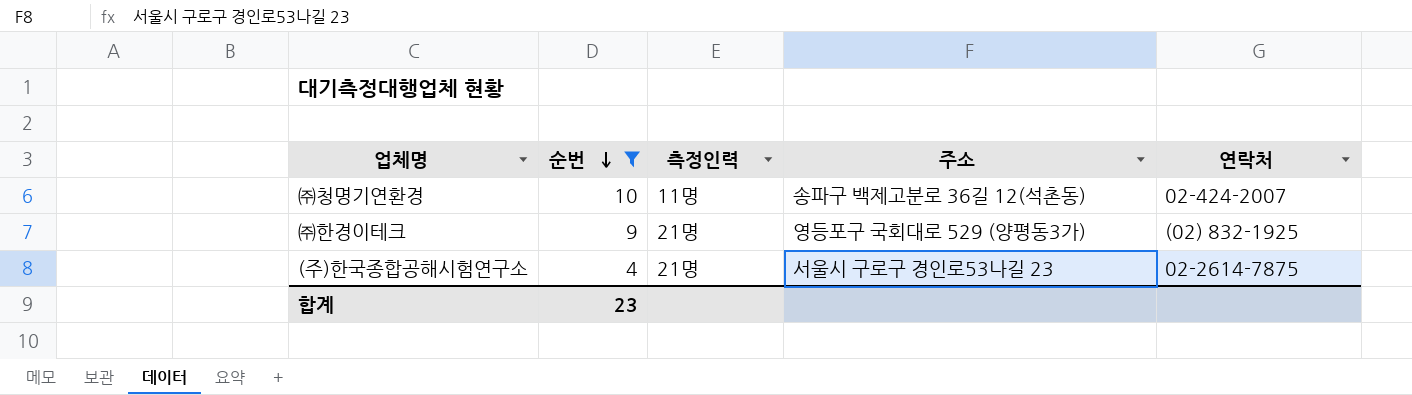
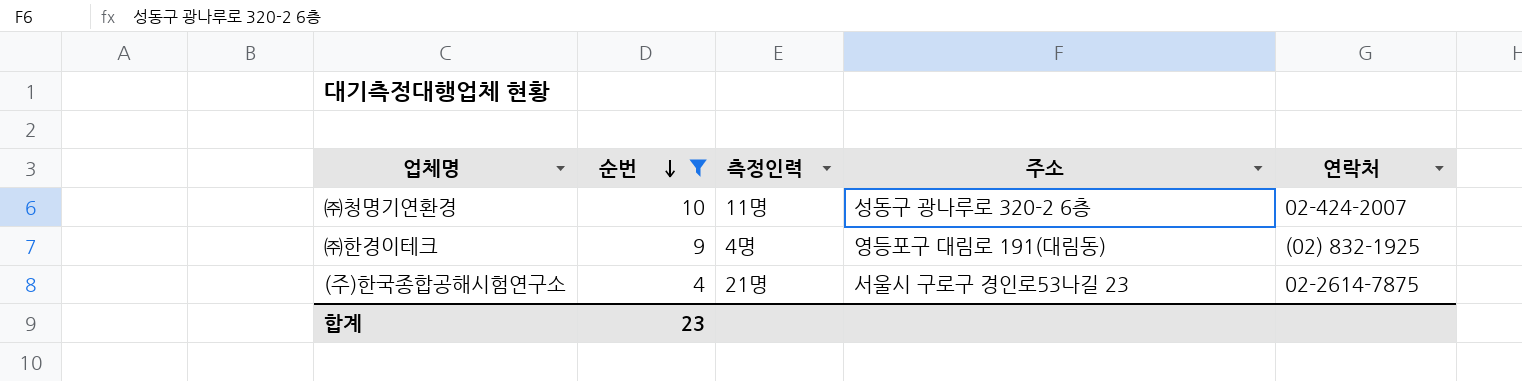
㈜청명기연환경 | 주소: 송파구 백제고분로 36길 12(석촌동) -> 성동구 광나루로 320-2 6층
㈜한경이테크 | 측정인력: 21명 -> 4명
㈜한경이테크 | 주소: 영등포구 국회대로 529 (양평동3가) -> 영등포구 대림로 191(대림동)

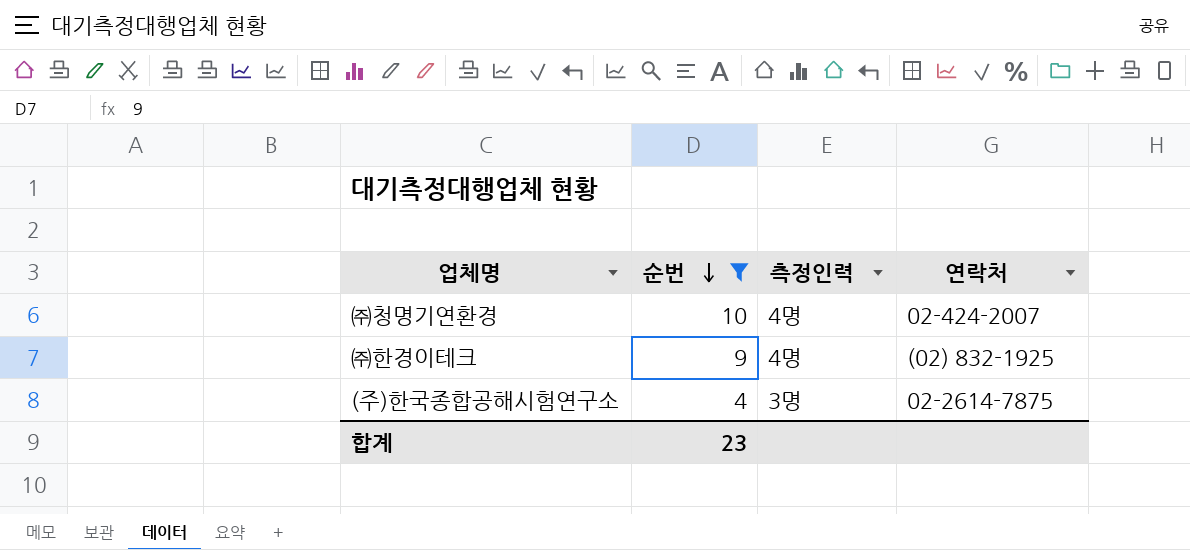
column 주소 | position: 4 -> none
㈜청명기연환경 | 측정인력: 11명 -> 4명
(주)한국종합공해시험연구소 | 측정인력: 21명 -> 3명

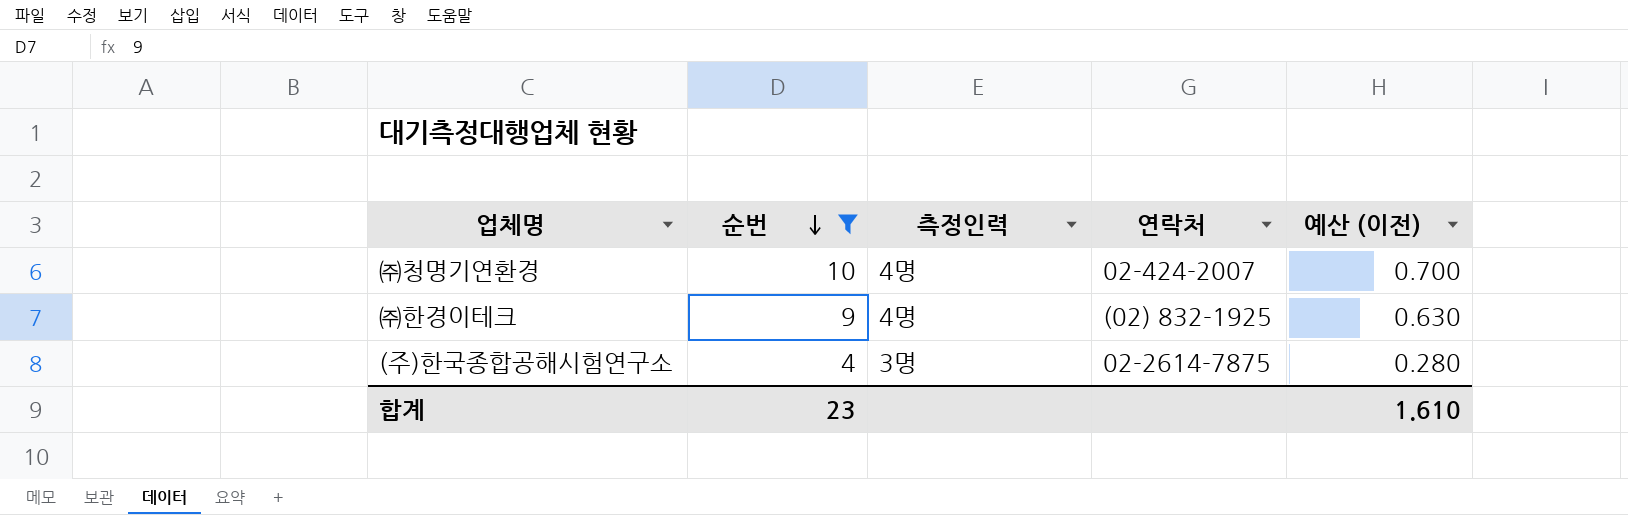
column 예산 (이전) | formula: none -> [순번] * 0.07

